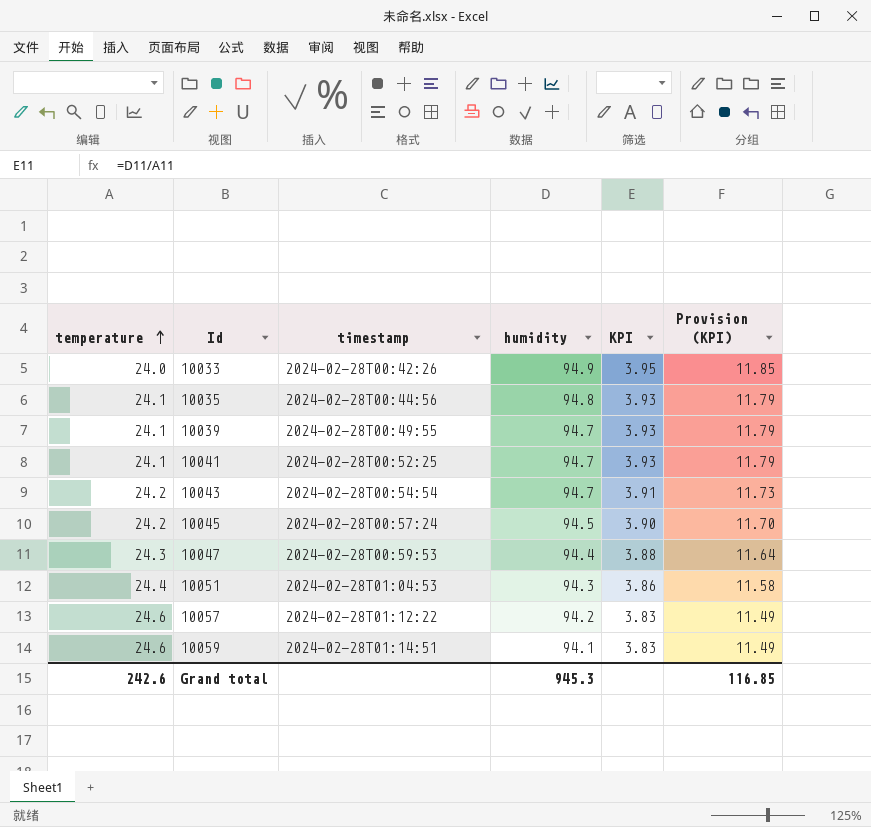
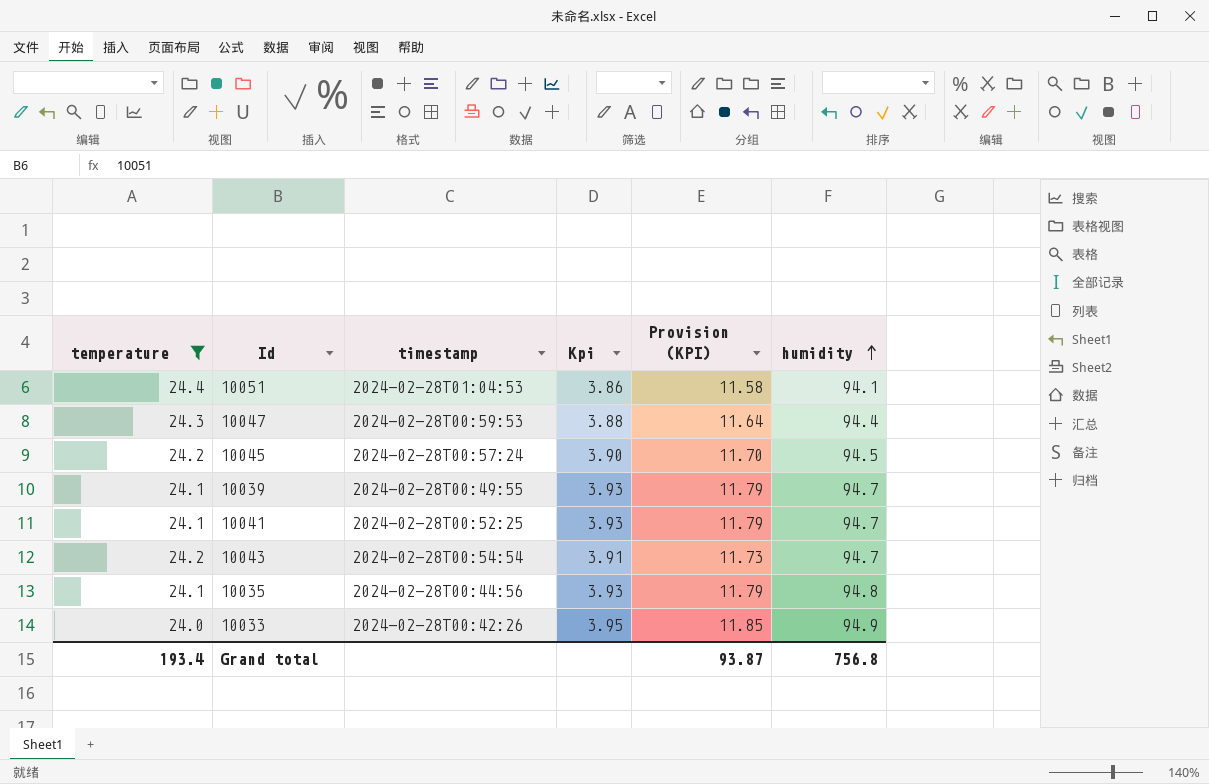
filter: none -> temperature != 24.6
row order: temperature ascending -> humidity ascending
column name: KPI -> Kpi
column humidity | position: 4 -> 6
10051 | humidity: 94.3 -> 94.1
Grand total | temperature: 242.6 -> 193.4
Grand total | Provision (KPI): 116.85 -> 93.87
Grand total | humidity: 945.3 -> 756.8

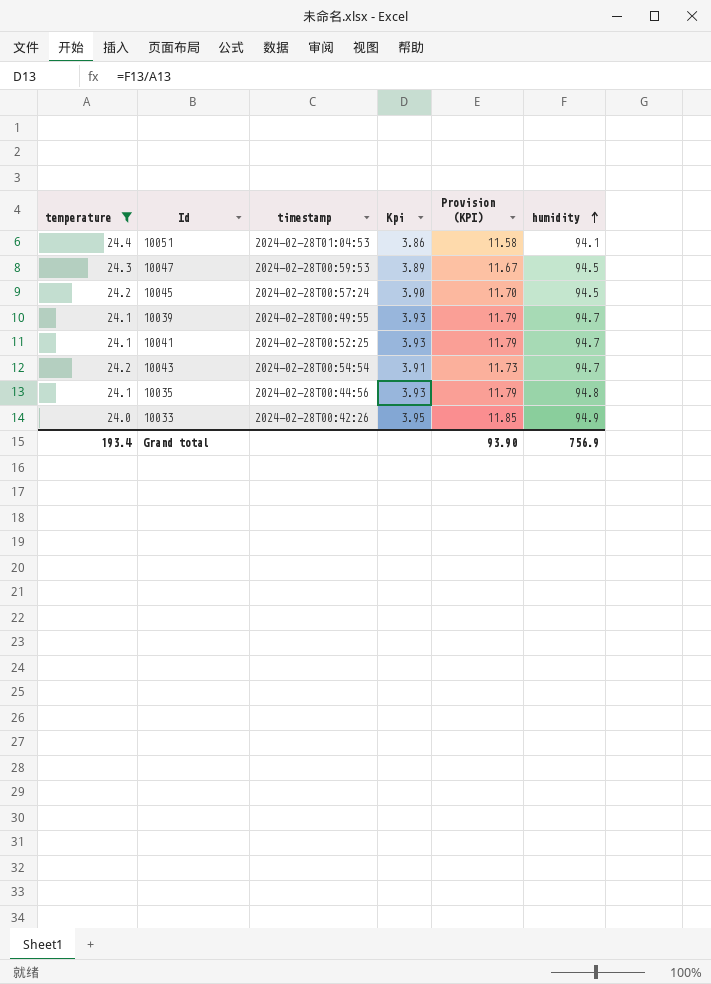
10047 | Kpi: 3.88 -> 3.89
10047 | Provision (KPI): 11.64 -> 11.67
10047 | humidity: 94.4 -> 94.5
Grand total | Provision (KPI): 93.87 -> 93.90
Grand total | humidity: 756.8 -> 756.9

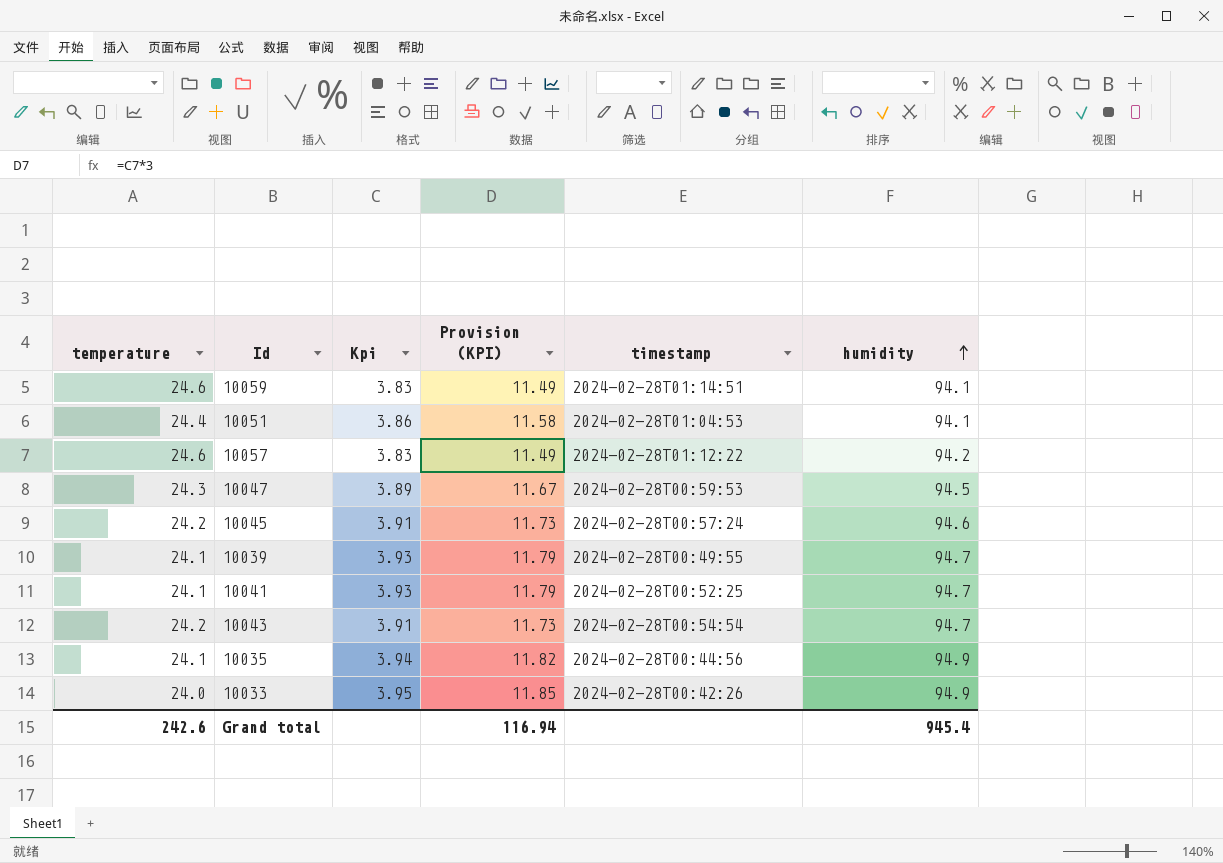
filter: temperature != 24.6 -> none
column timestamp | position: 3 -> 5
10045 | Kpi: 3.90 -> 3.91
10045 | Provision (KPI): 11.70 -> 11.73
10045 | humidity: 94.5 -> 94.6
10035 | Kpi: 3.93 -> 3.94
10035 | Provision (KPI): 11.79 -> 11.82
10035 | humidity: 94.8 -> 94.9
Grand total | temperature: 193.4 -> 242.6
Grand total | Provision (KPI): 93.90 -> 116.94
Grand total | humidity: 756.9 -> 945.4

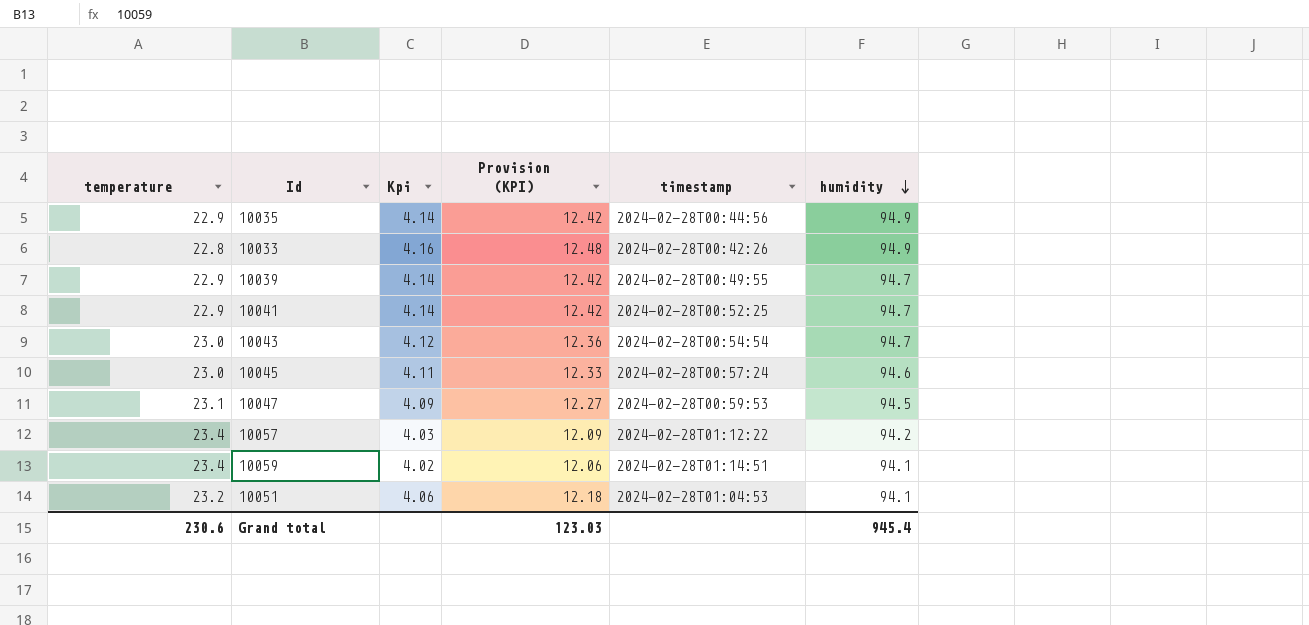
row order: humidity ascending -> humidity descending
10035 | temperature: 24.1 -> 22.9
10035 | Kpi: 3.94 -> 4.14
10035 | Provision (KPI): 11.82 -> 12.42
10033 | temperature: 24.0 -> 22.8
10033 | Kpi: 3.95 -> 4.16
10033 | Provision (KPI): 11.85 -> 12.48
10039 | temperature: 24.1 -> 22.9
10039 | Kpi: 3.93 -> 4.14
10039 | Provision (KPI): 11.79 -> 12.42
10041 | temperature: 24.1 -> 22.9
10041 | Kpi: 3.93 -> 4.14
10041 | Provision (KPI): 11.79 -> 12.42
10043 | temperature: 24.2 -> 23.0
10043 | Kpi: 3.91 -> 4.12
10043 | Provision (KPI): 11.73 -> 12.36
10045 | temperature: 24.2 -> 23.0
10045 | Kpi: 3.91 -> 4.11
10045 | Provision (KPI): 11.73 -> 12.33
10047 | temperature: 24.3 -> 23.1
10047 | Kpi: 3.89 -> 4.09
10047 | Provision (KPI): 11.67 -> 12.27
10057 | temperature: 24.6 -> 23.4
10057 | Kpi: 3.83 -> 4.03
10057 | Provision (KPI): 11.49 -> 12.09
10059 | temperature: 24.6 -> 23.4
10059 | Kpi: 3.83 -> 4.02
10059 | Provision (KPI): 11.49 -> 12.06
10051 | temperature: 24.4 -> 23.2
10051 | Kpi: 3.86 -> 4.06
10051 | Provision (KPI): 11.58 -> 12.18
Grand total | temperature: 242.6 -> 230.6
Grand total | Provision (KPI): 116.94 -> 123.03

